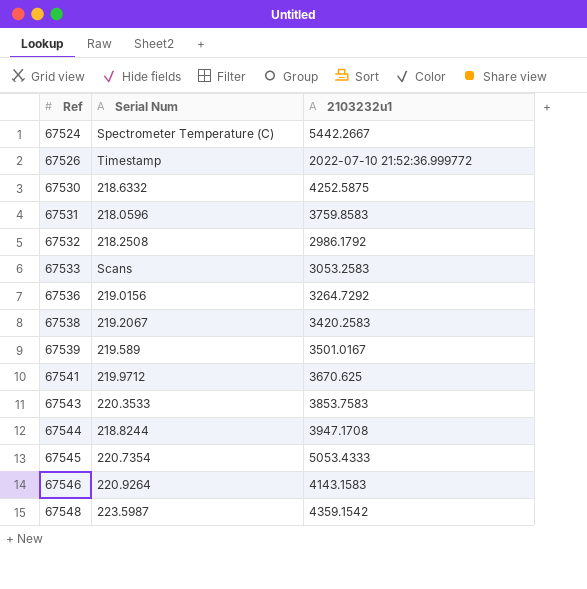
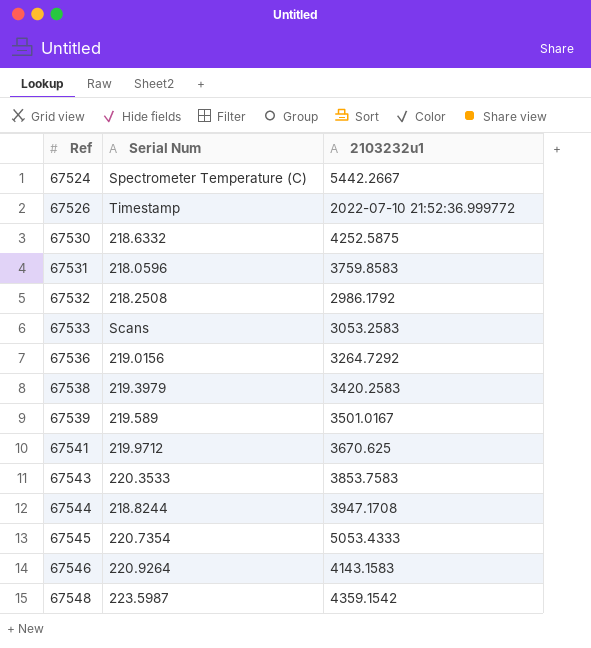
67538 | Serial Num: 219.2067 -> 219.3979

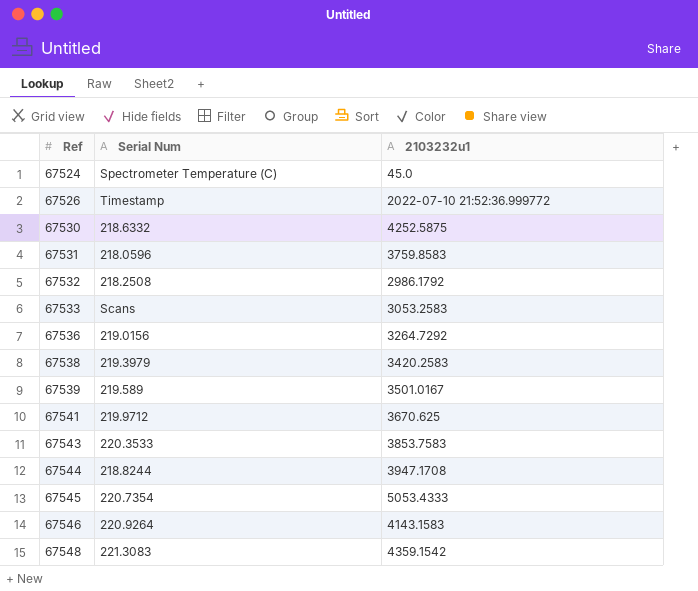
67524 | 2103232u1: 5442.2667 -> 45.0
67548 | Serial Num: 223.5987 -> 221.3083

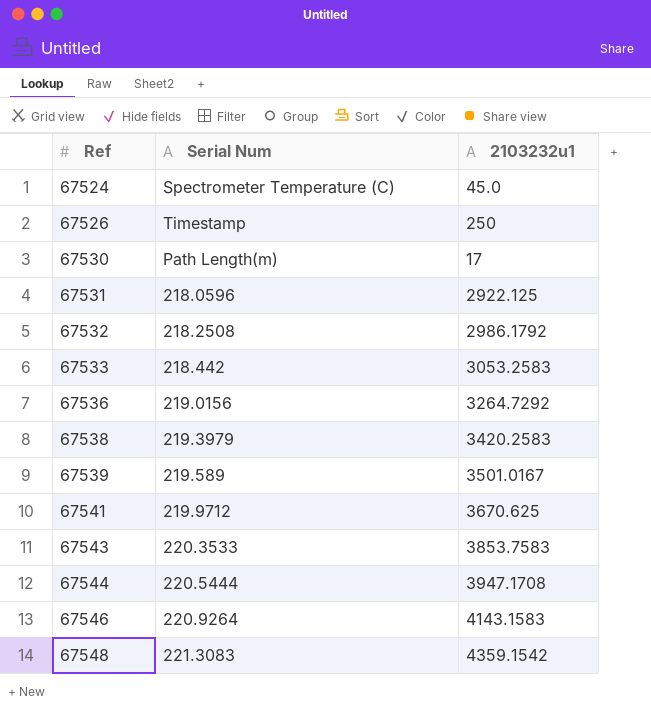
row 67545: 220.7354 | 5053.4333 -> none
67526 | 2103232u1: 2022-07-10 21:52:36.999772 -> 250
67530 | Serial Num: 218.6332 -> Path Length(m)
67530 | 2103232u1: 4252.5875 -> 17
67531 | 2103232u1: 3759.8583 -> 2922.125
67533 | Serial Num: Scans -> 218.442
67544 | Serial Num: 218.8244 -> 220.5444

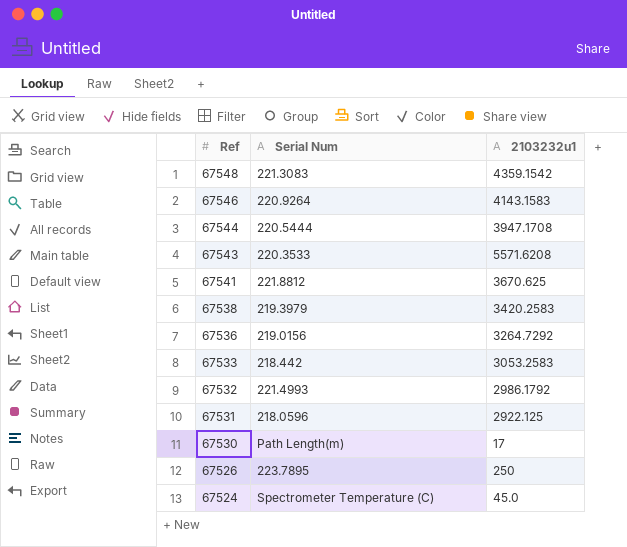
row order: Ref ascending -> Ref descending
row 67539: 219.589 | 3501.0167 -> none
67543 | 2103232u1: 3853.7583 -> 5571.6208
67541 | Serial Num: 219.9712 -> 221.8812
67532 | Serial Num: 218.2508 -> 221.4993
67526 | Serial Num: Timestamp -> 223.7895

